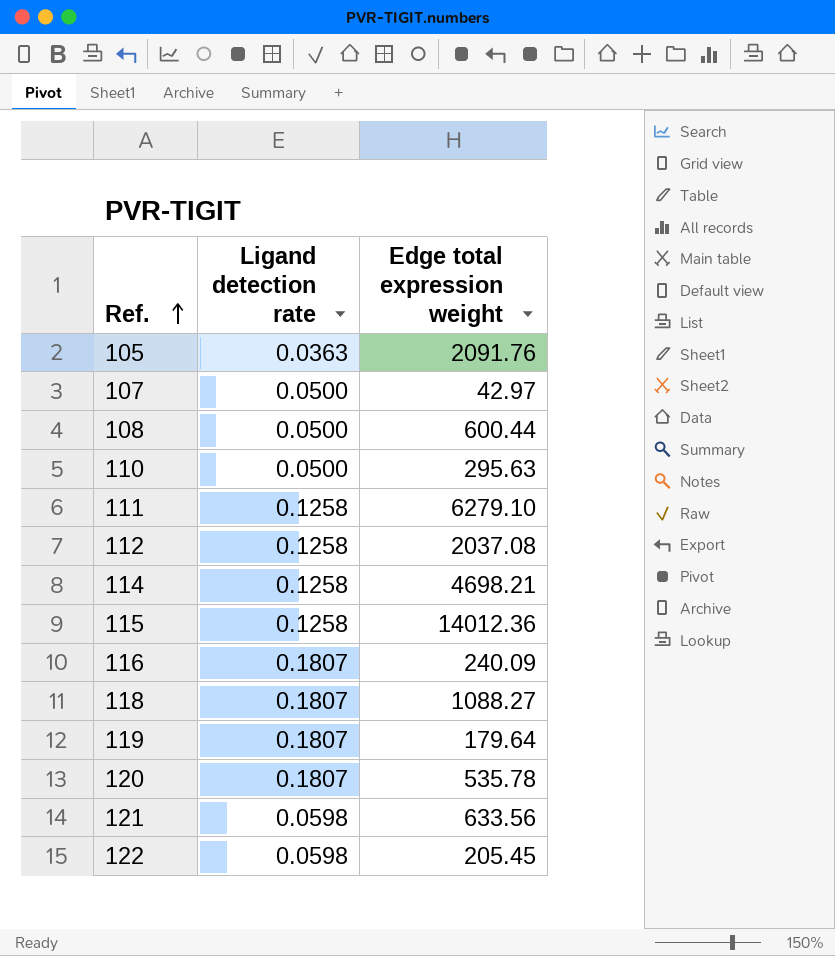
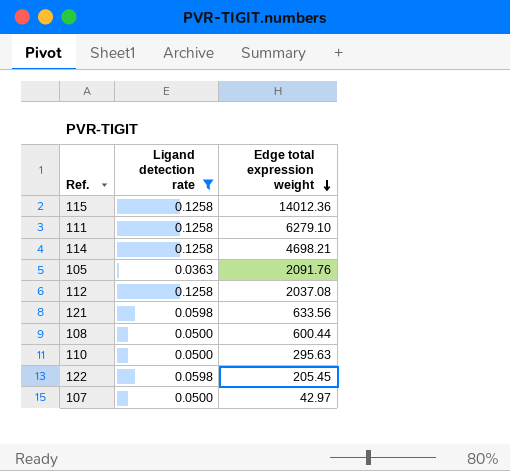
filter: none -> Ligand detection rate != 0.1807
row order: Ref. ascending -> Edge total expression weight descending

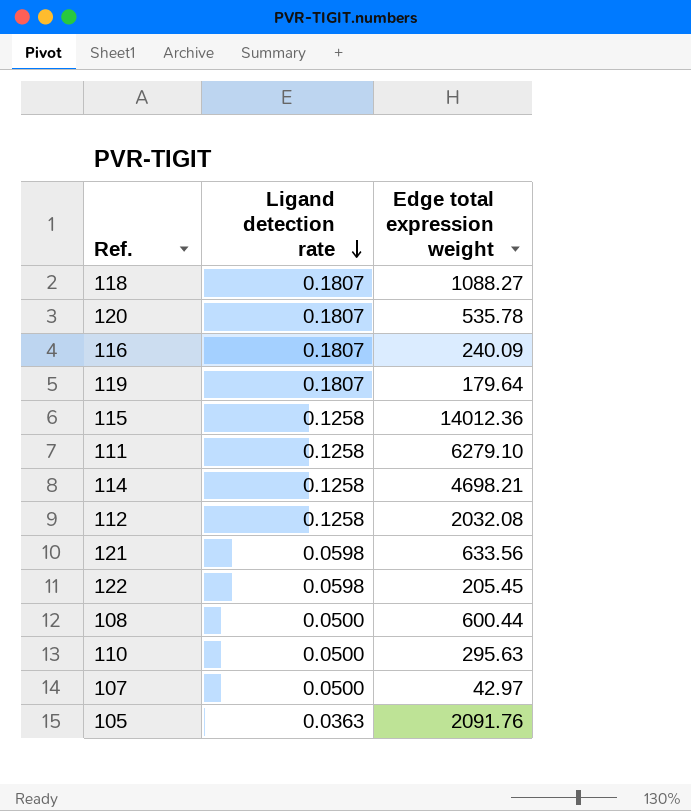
filter: Ligand detection rate != 0.1807 -> none
row order: Edge total expression weight descending -> Ligand detection rate descending
112 | Edge total expression weight: 2037.08 -> 2032.08

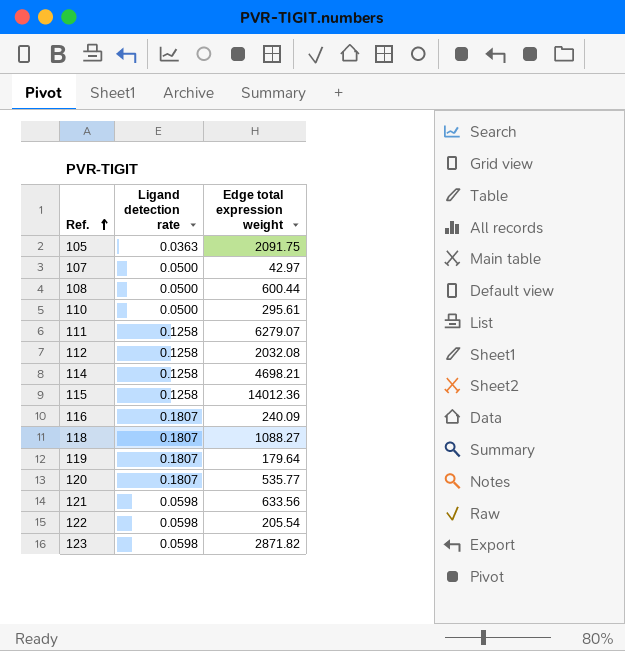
row order: Ligand detection rate descending -> Ref. ascending
105 | Edge total expression weight: 2091.76 -> 2091.75
110 | Edge total expression weight: 295.63 -> 295.61
111 | Edge total expression weight: 6279.10 -> 6279.07
120 | Edge total expression weight: 535.78 -> 535.77
122 | Edge total expression weight: 205.45 -> 205.54
row 123: none -> 0.0598 | 2871.82

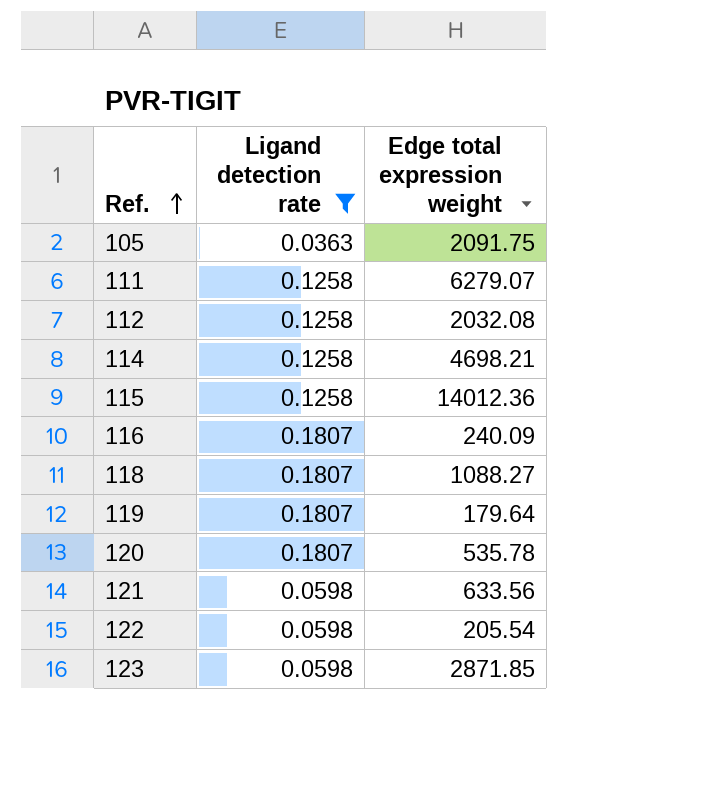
filter: none -> Ligand detection rate != 0.0500
120 | Edge total expression weight: 535.77 -> 535.78
123 | Edge total expression weight: 2871.82 -> 2871.85

